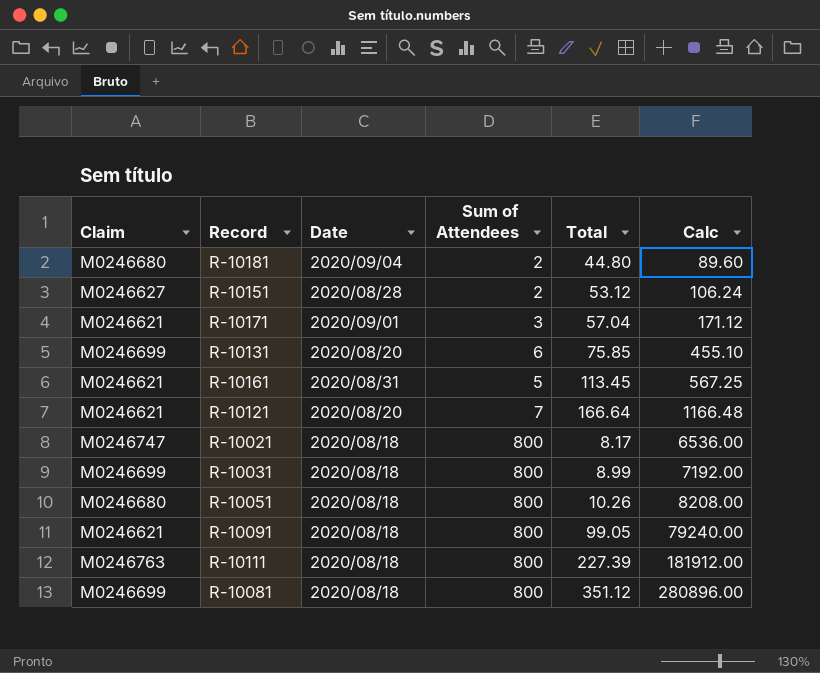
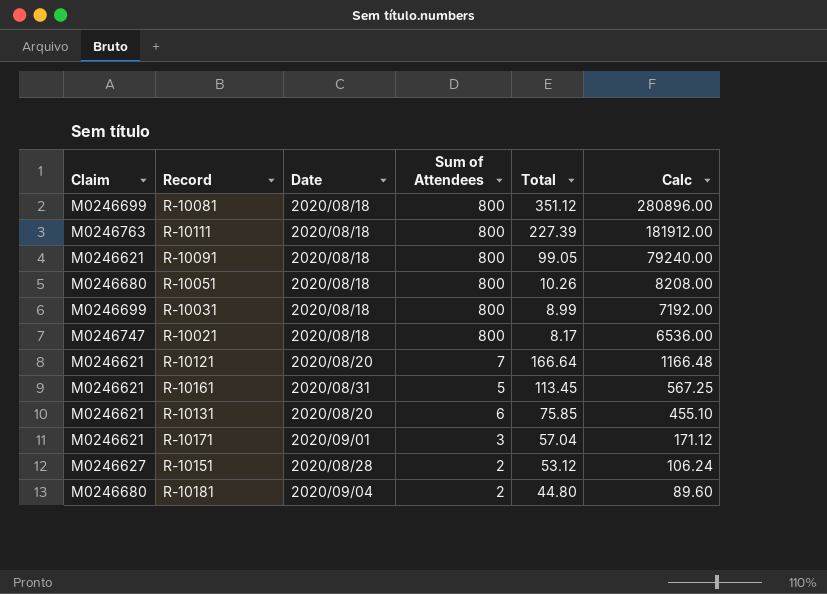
row order: Calc ascending -> Calc descending
R-10131 | Claim: M0246699 -> M0246621

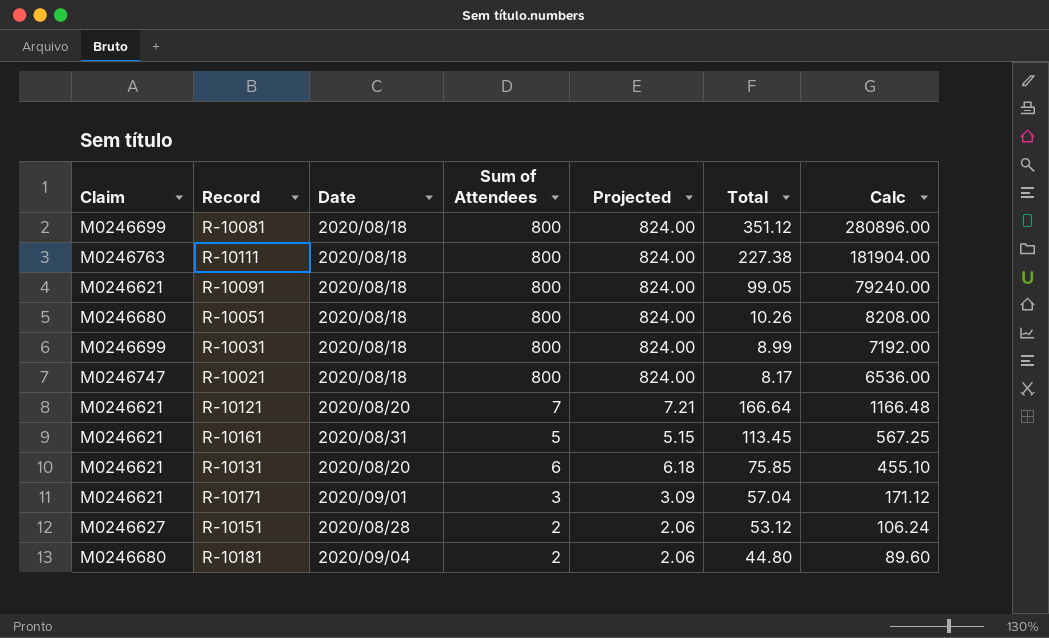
column Projected | formula: none -> [Sum of Attendees] * 1.03
R-10111 | Total: 227.39 -> 227.38
R-10111 | Calc: 181912.00 -> 181904.00

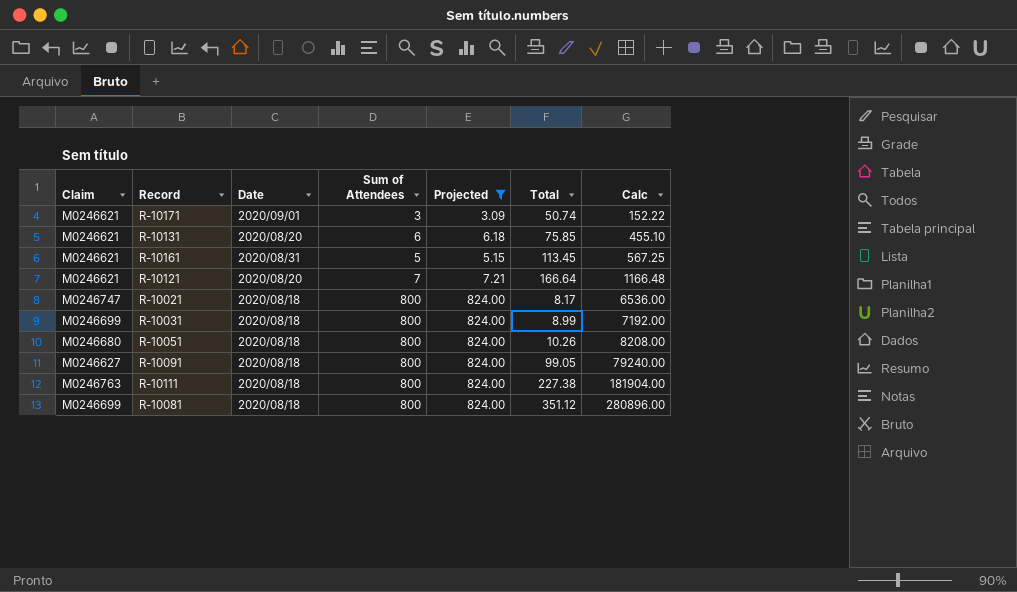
filter: none -> Projected != 2.06
row order: Calc descending -> Calc ascending
R-10171 | Total: 57.04 -> 50.74
R-10171 | Calc: 171.12 -> 152.22
R-10091 | Claim: M0246621 -> M0246627

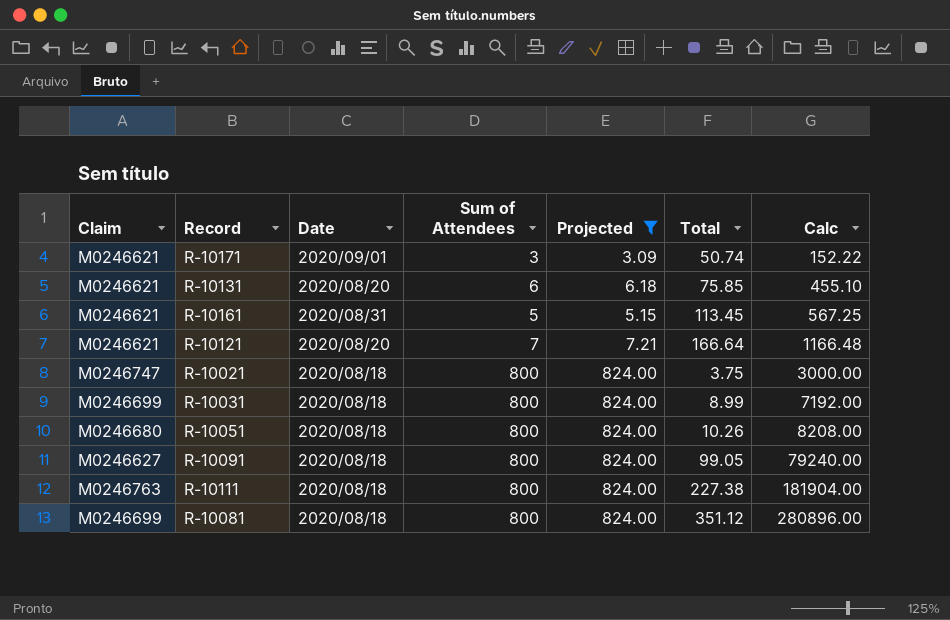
R-10021 | Total: 8.17 -> 3.75
R-10021 | Calc: 6536.00 -> 3000.00

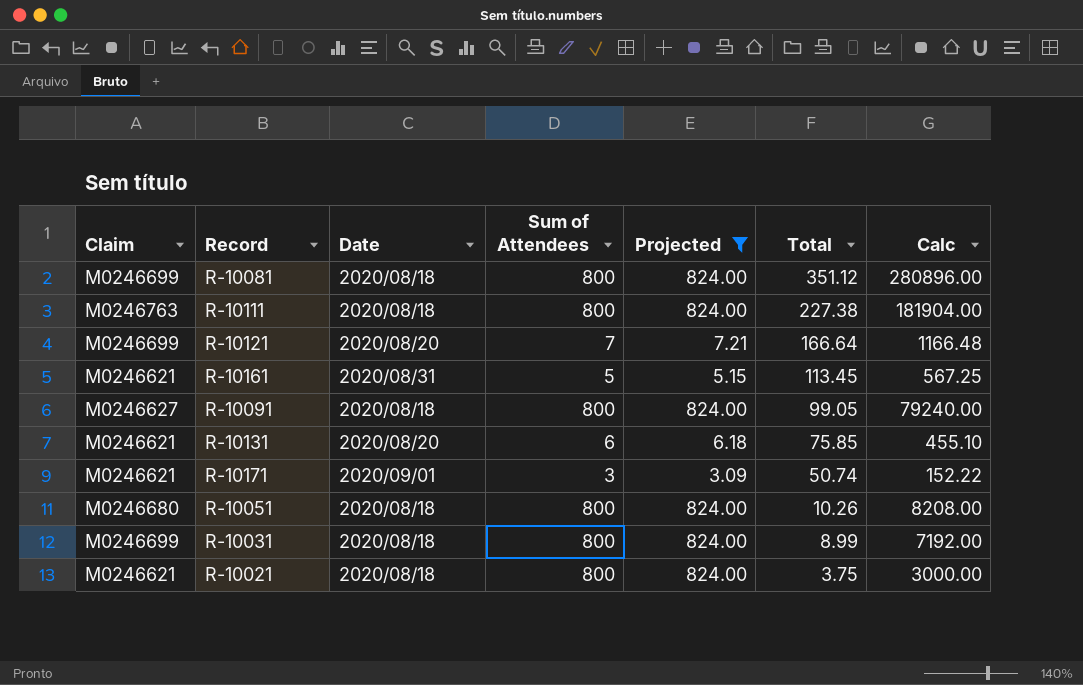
row order: Calc ascending -> Total descending
R-10121 | Claim: M0246621 -> M0246699
R-10021 | Claim: M0246747 -> M0246621

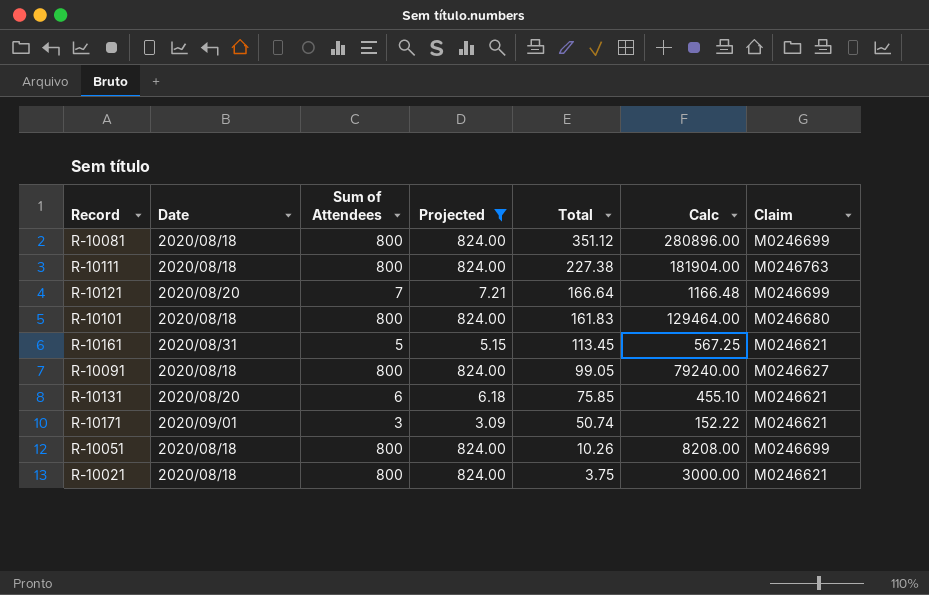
column Claim | position: 1 -> 7
row R-10031: M0246699 | 2020/08/18 | 800 | 824.00 | 8.99 | 7192.00 -> none
row R-10101: none -> 2020/08/18 | 800 | 824.00 | 161.83 | 129464.00 | M0246680
R-10051 | Claim: M0246680 -> M0246699

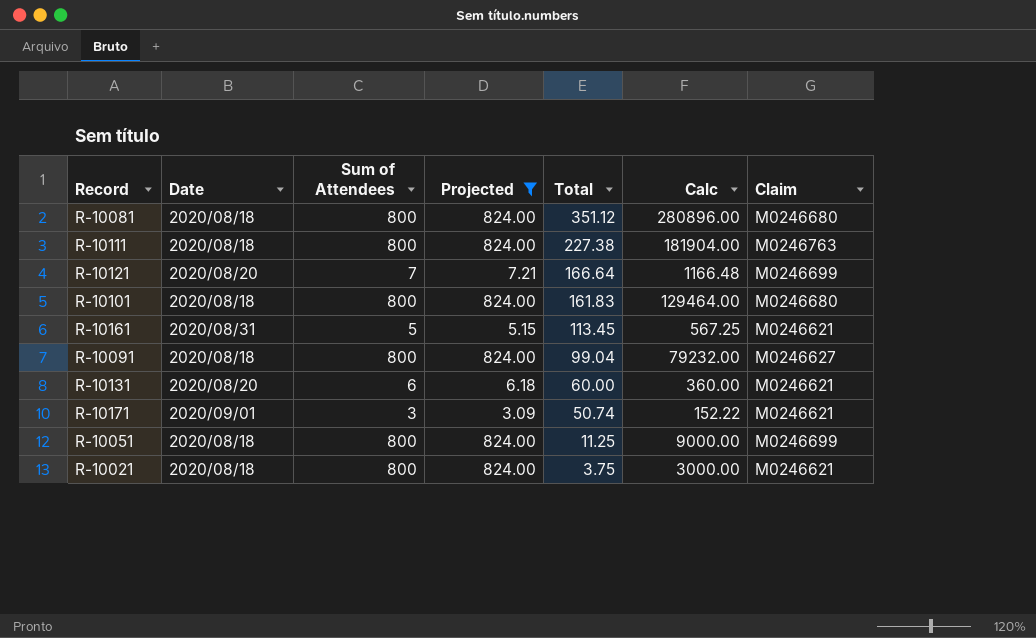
R-10081 | Claim: M0246699 -> M0246680
R-10091 | Total: 99.05 -> 99.04
R-10091 | Calc: 79240.00 -> 79232.00
R-10131 | Total: 75.85 -> 60.00
R-10131 | Calc: 455.10 -> 360.00
R-10051 | Total: 10.26 -> 11.25
R-10051 | Calc: 8208.00 -> 9000.00

